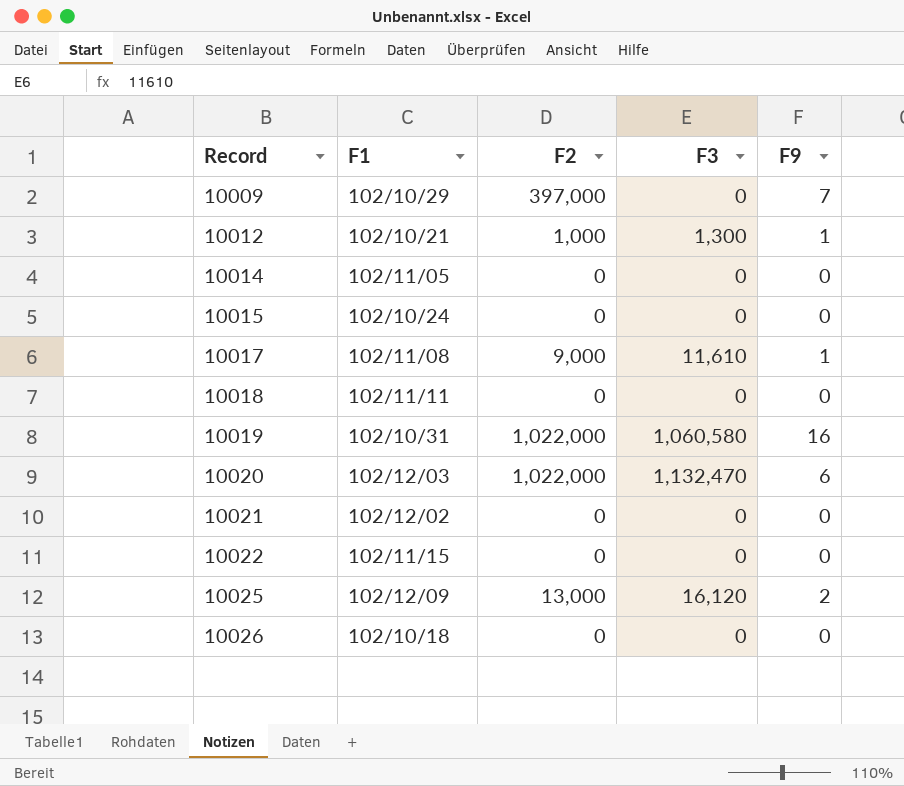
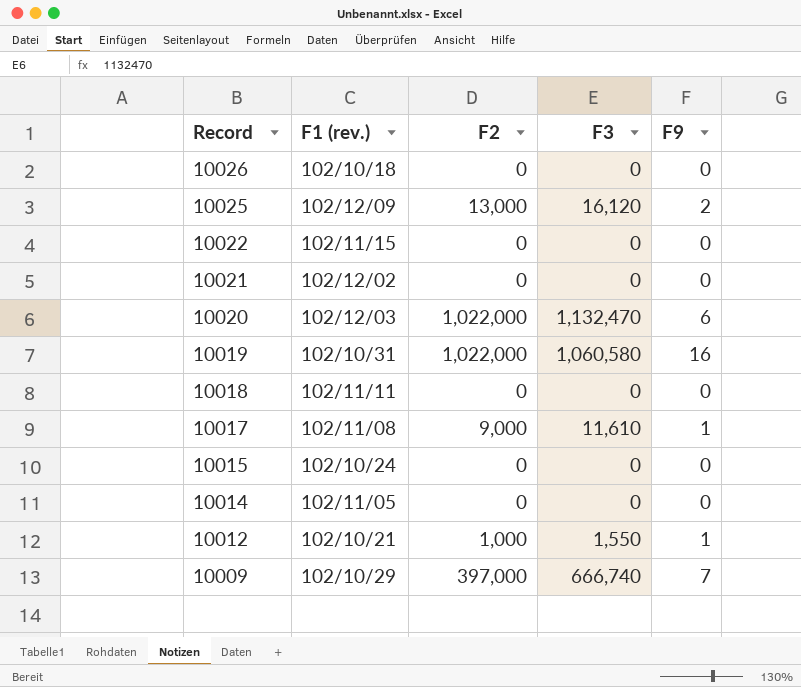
row order: Record ascending -> Record descending
column name: F1 -> F1 (rev.)
10012 | F3: 1,300 -> 1,550
10009 | F3: 0 -> 666,740

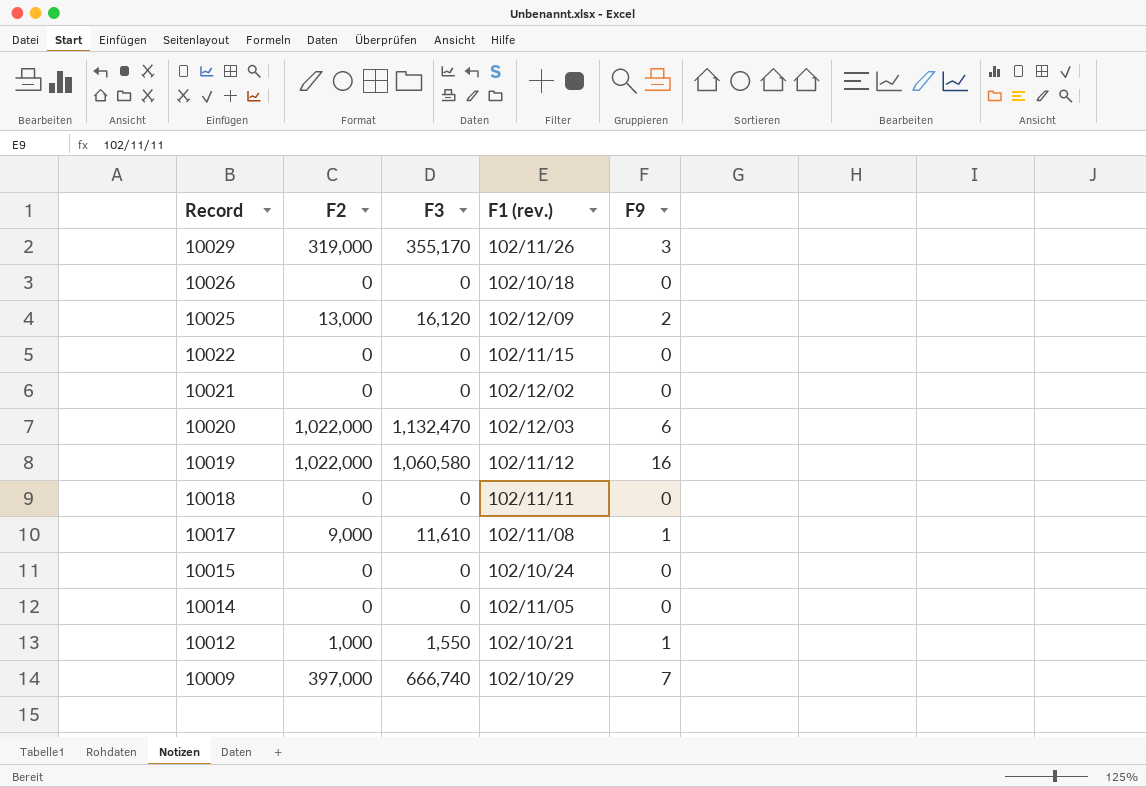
column F1 (rev.) | position: 2 -> 4
row 10029: none -> 319,000 | 355,170 | 102/11/26 | 3
10019 | F1 (rev.): 102/10/31 -> 102/11/12

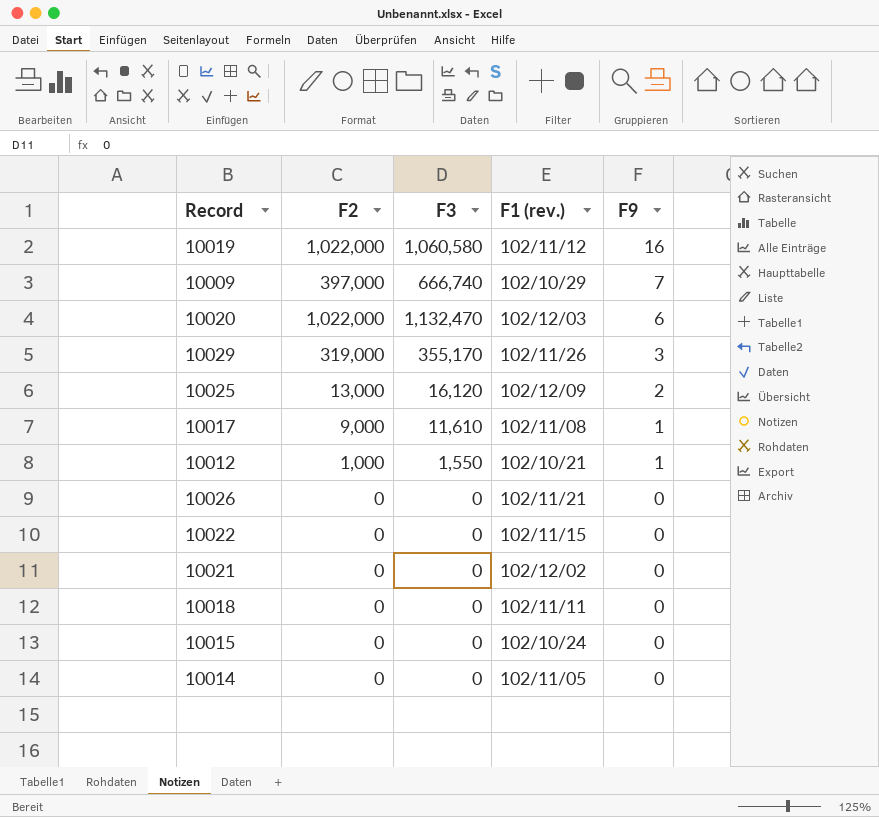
row order: Record descending -> F9 descending
10026 | F1 (rev.): 102/10/18 -> 102/11/21

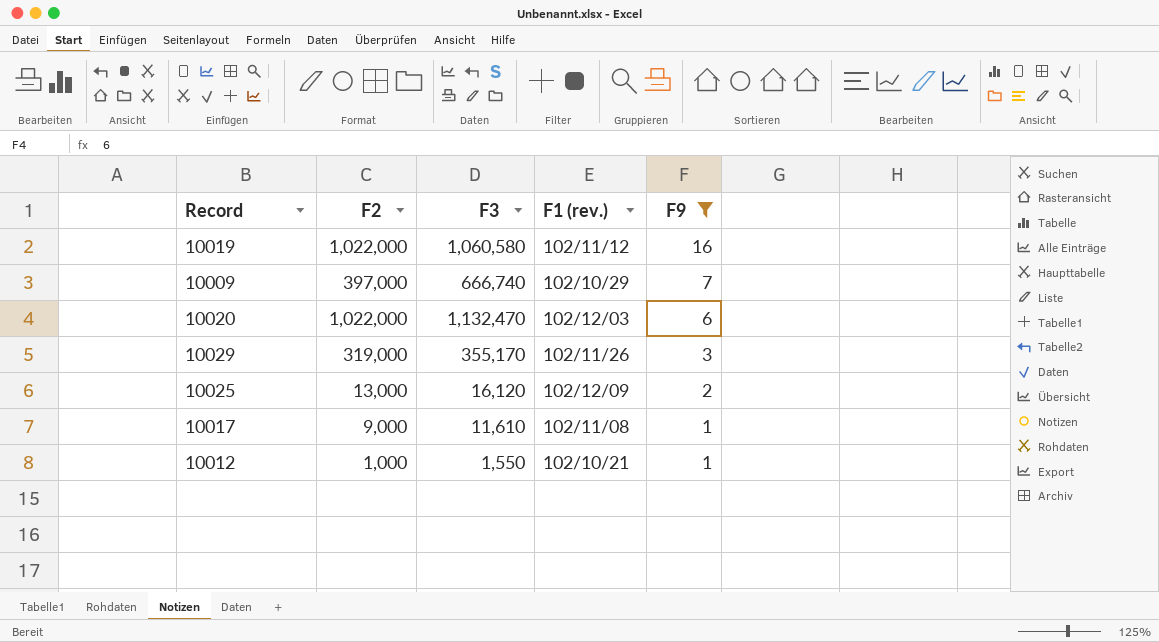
filter: none -> F9 != 0

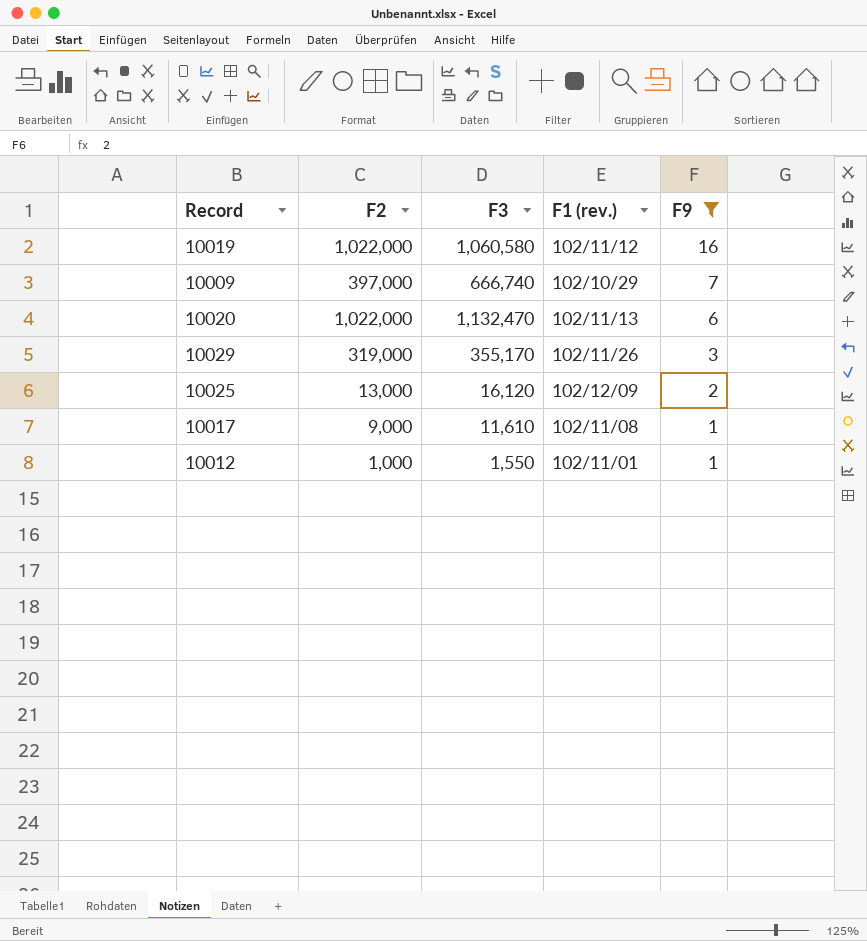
10020 | F1 (rev.): 102/12/03 -> 102/11/13
10012 | F1 (rev.): 102/10/21 -> 102/11/01

